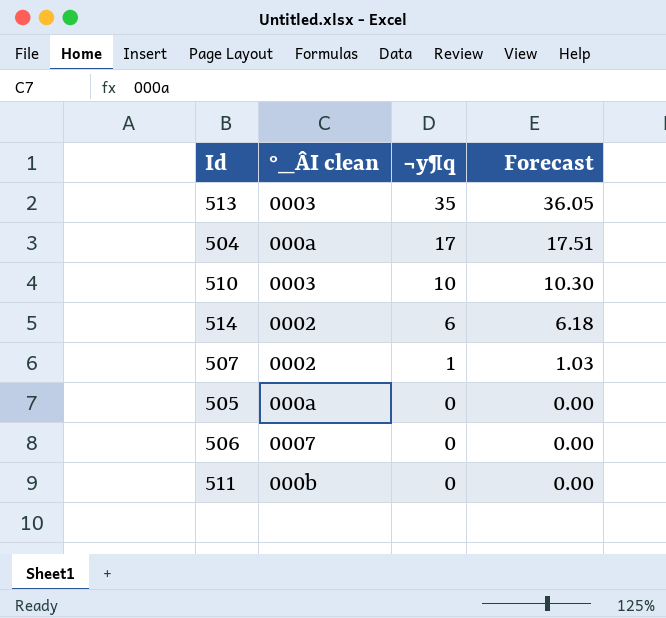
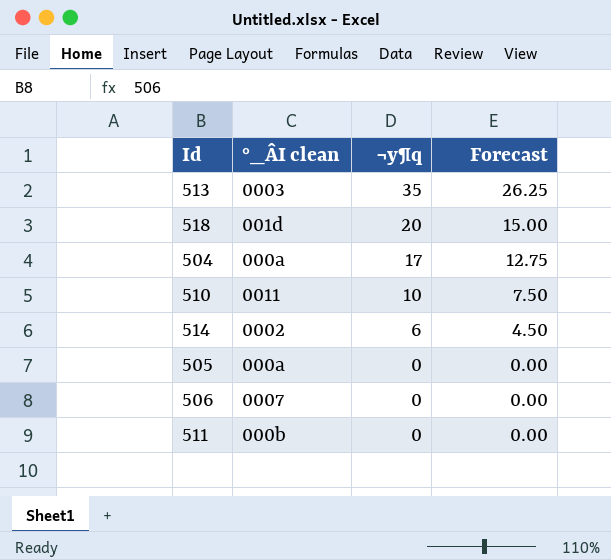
column Forecast | formula: [¬y¶q] * 1.03 -> [¬y¶q] * 0.75
row 507: 0002 | 1 | 1.03 -> none
row 518: none -> 001d | 20 | 15.00
510 | °_ÂI clean: 0003 -> 0011

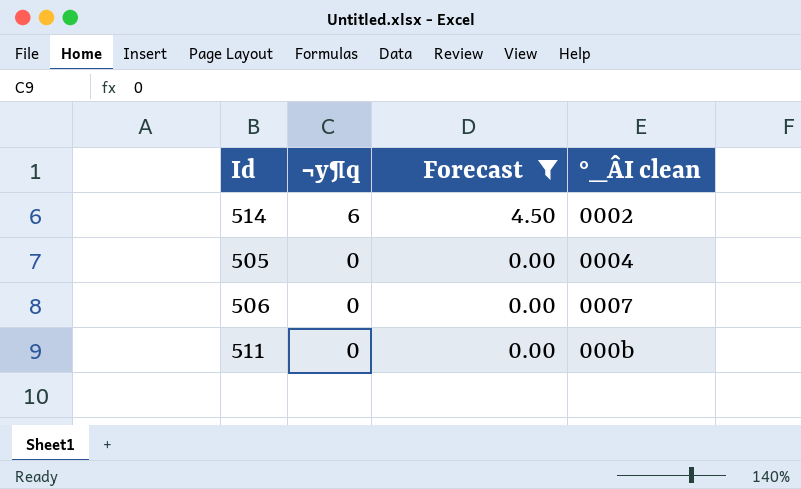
filter: none -> Forecast <= 4.50
column °_ÂI clean | position: 2 -> 4
505 | °_ÂI clean: 000a -> 0004

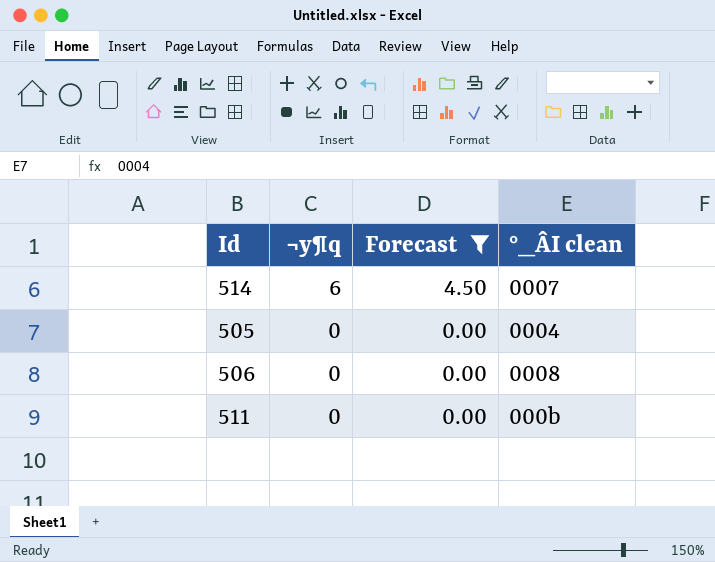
514 | °_ÂI clean: 0002 -> 0007
506 | °_ÂI clean: 0007 -> 0008

